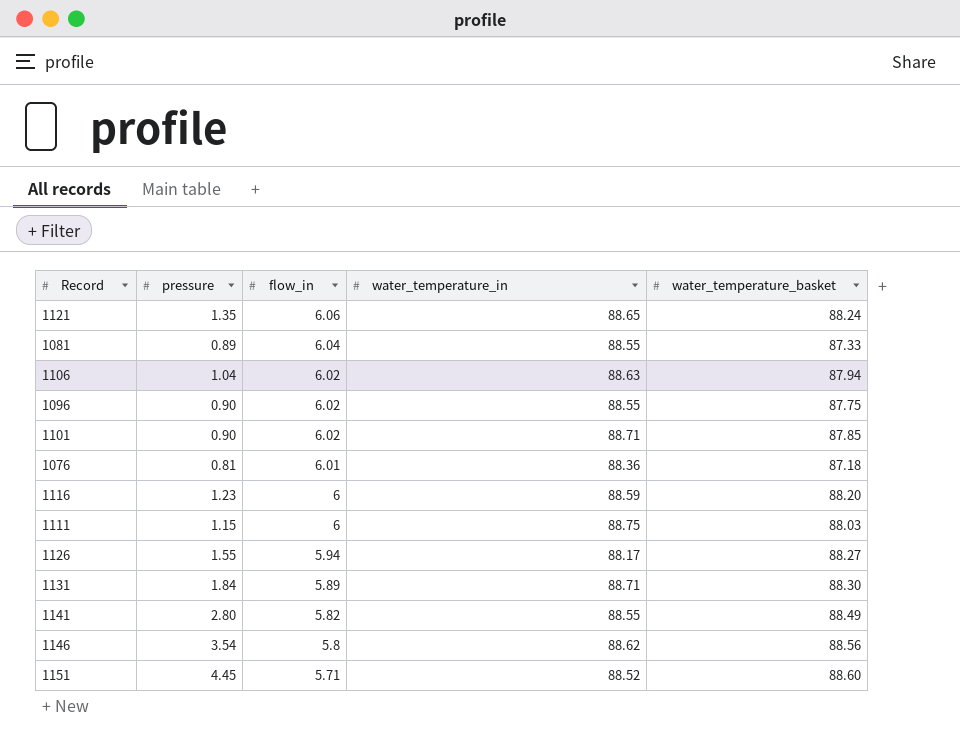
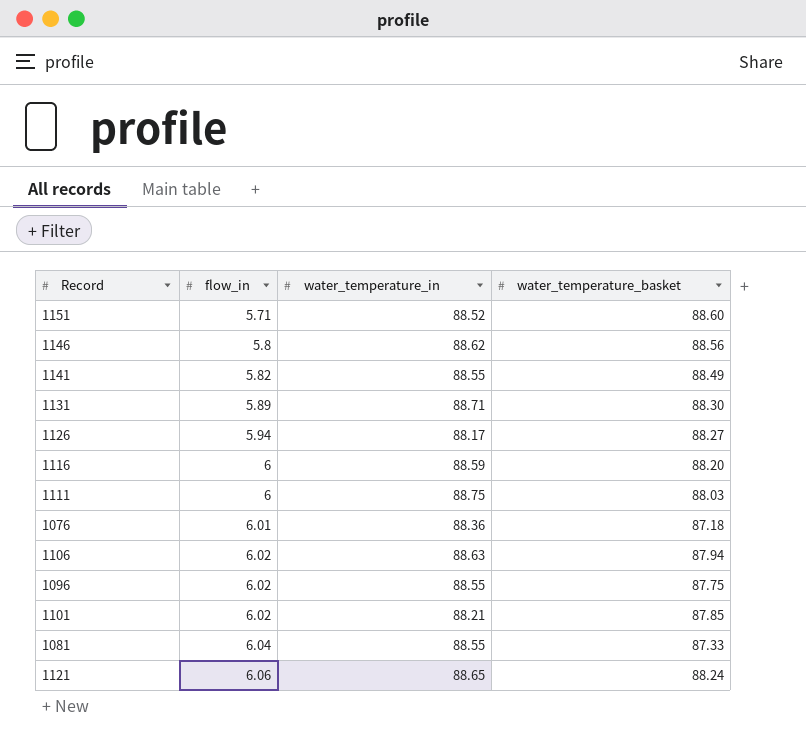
row order: flow_in descending -> flow_in ascending
column pressure | position: 2 -> none
1101 | water_temperature_in: 88.71 -> 88.21

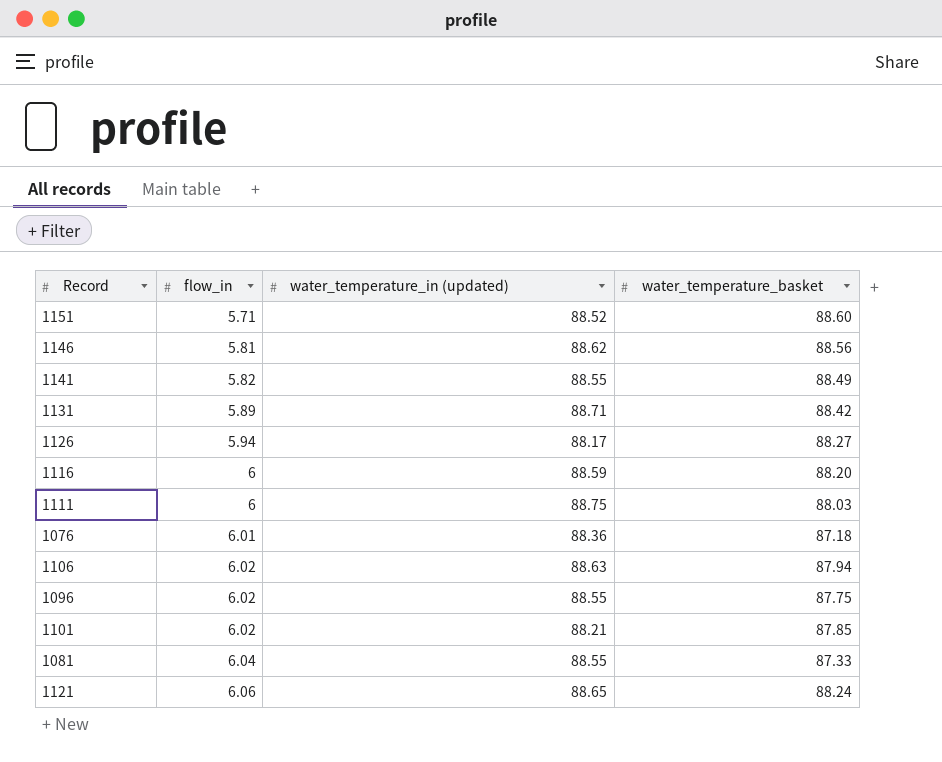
column name: water_temperature_in -> water_temperature_in (updated)
1146 | flow_in: 5.8 -> 5.81
1131 | water_temperature_basket: 88.30 -> 88.42

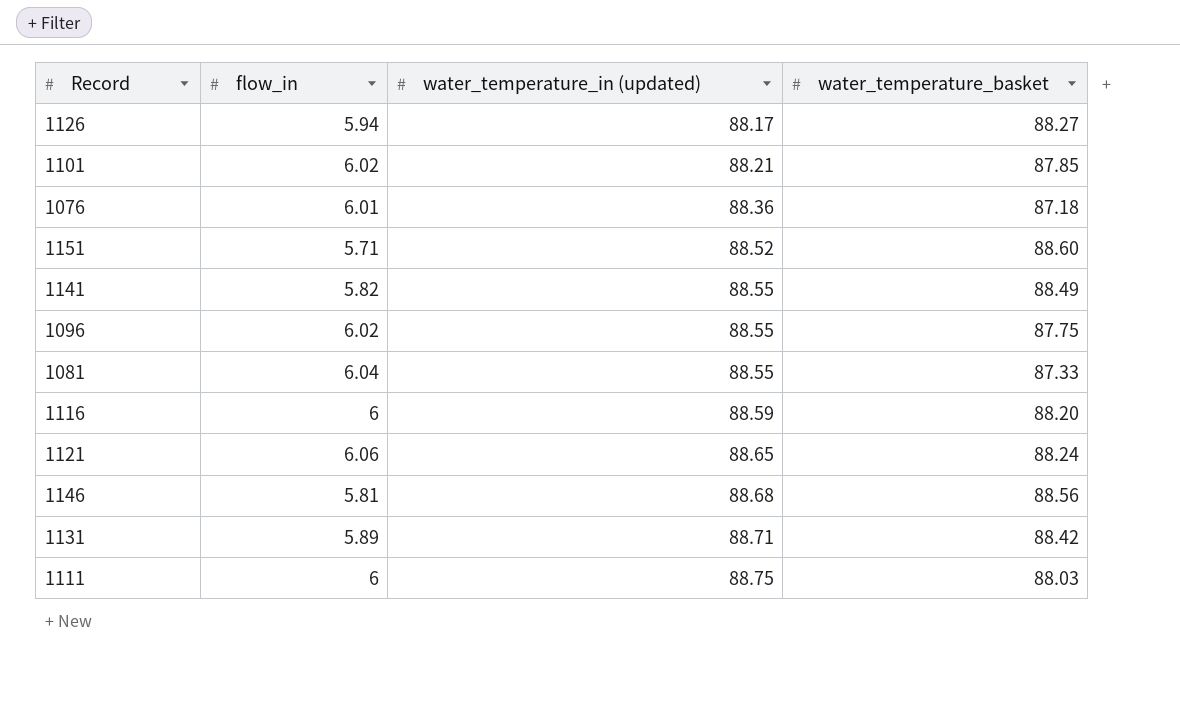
row order: flow_in ascending -> water_temperature_in (updated) ascending
row 1106: 6.02 | 88.63 | 87.94 -> none
1146 | water_temperature_in (updated): 88.62 -> 88.68

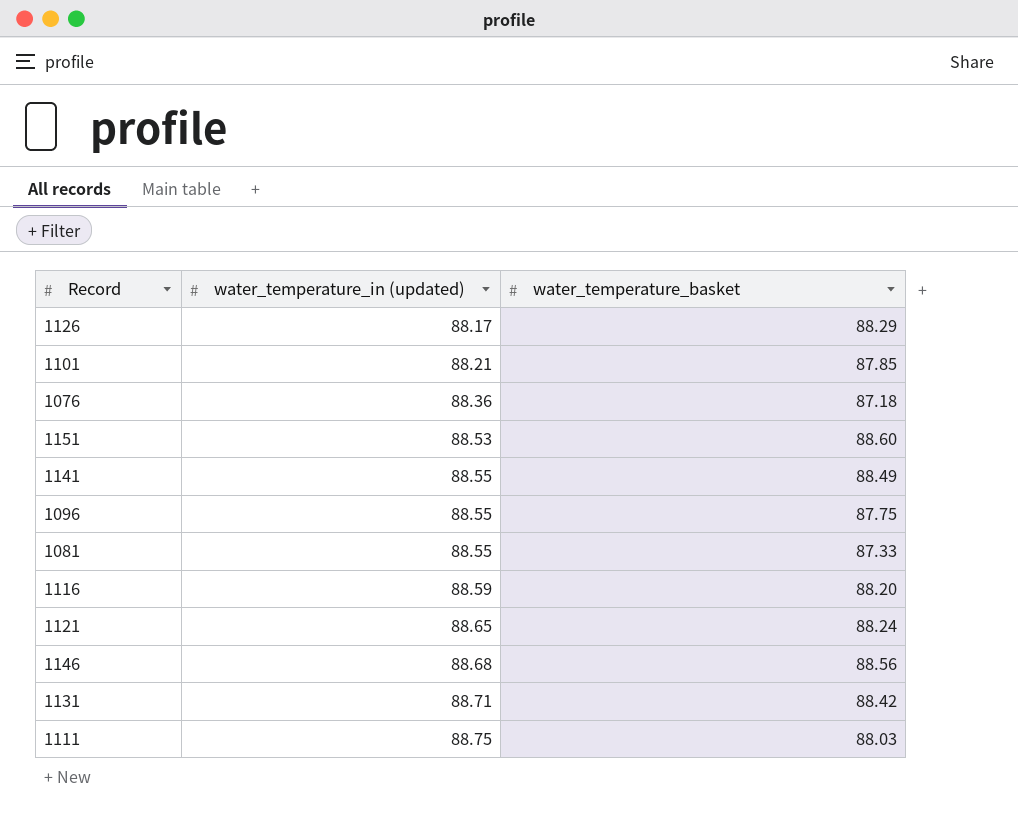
column flow_in | position: 2 -> none
1126 | water_temperature_basket: 88.27 -> 88.29
1151 | water_temperature_in (updated): 88.52 -> 88.53

